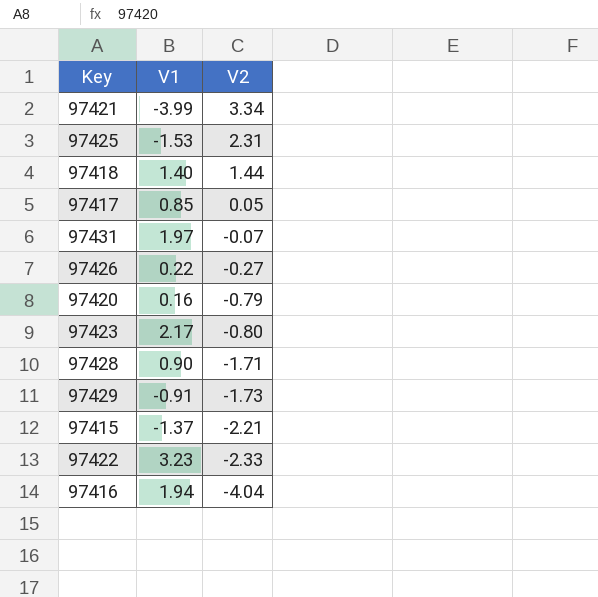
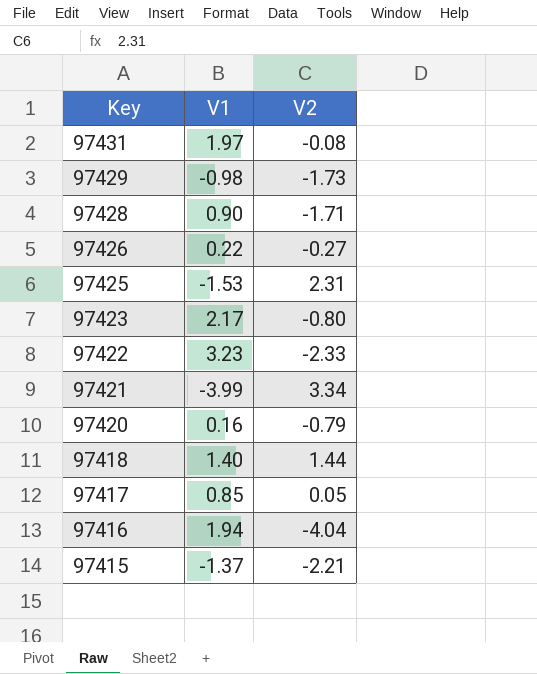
row order: V2 descending -> Key descending
97431 | V2: -0.07 -> -0.08
97429 | V1: -0.91 -> -0.98

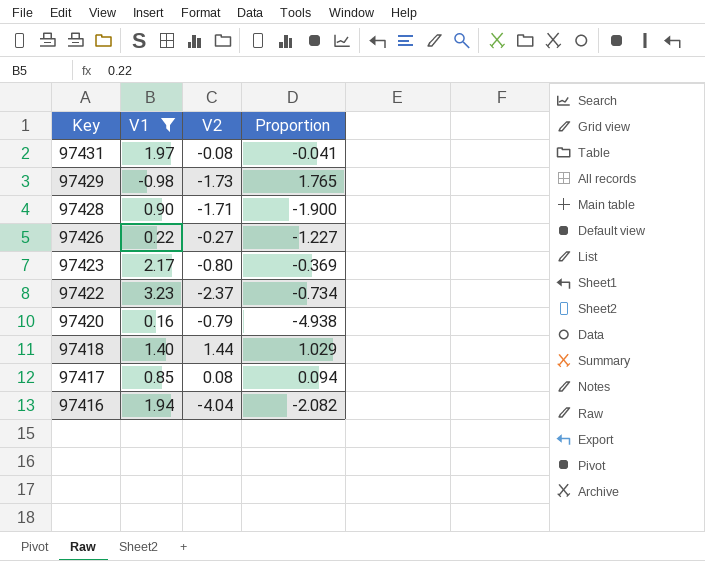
filter: none -> V1 >= -0.98
column Proportion | formula: none -> [V2] / [V1]
97422 | V2: -2.33 -> -2.37
97417 | V2: 0.05 -> 0.08

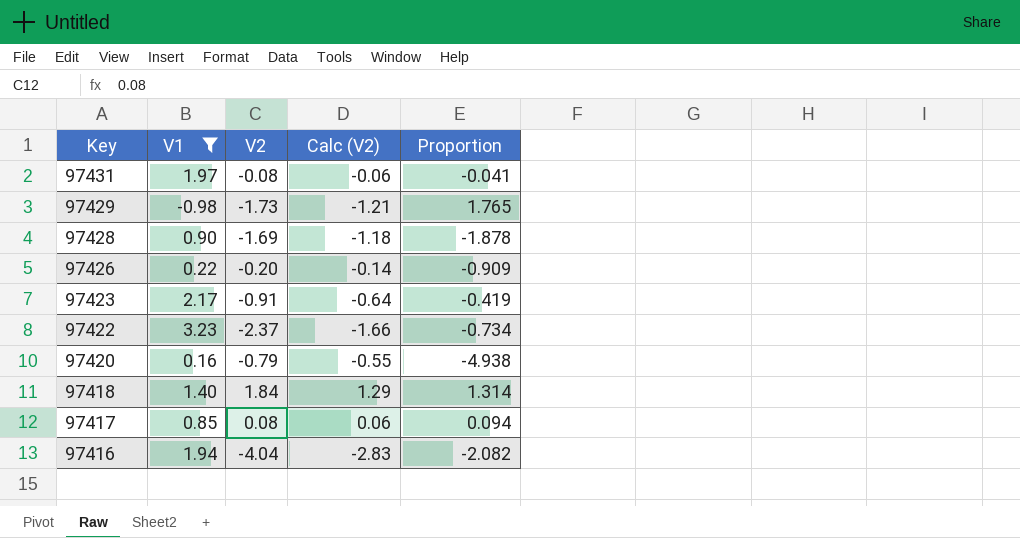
column Calc (V2) | formula: none -> [V2] * 0.7
97428 | V2: -1.71 -> -1.69
97428 | Proportion: -1.900 -> -1.878
97426 | V2: -0.27 -> -0.20
97426 | Proportion: -1.227 -> -0.909
97423 | V2: -0.80 -> -0.91
97423 | Proportion: -0.369 -> -0.419
97418 | V2: 1.44 -> 1.84
97418 | Proportion: 1.029 -> 1.314

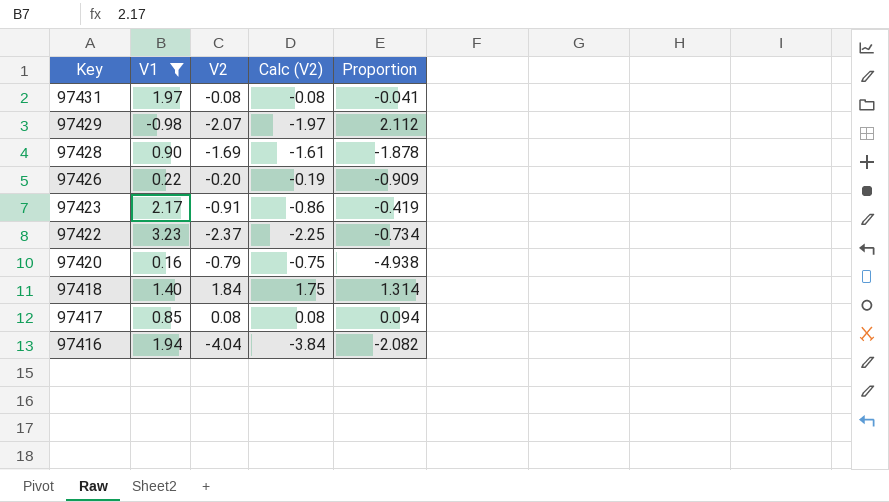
column Calc (V2) | formula: [V2] * 0.7 -> [V2] * 0.95
97429 | V2: -1.73 -> -2.07
97429 | Proportion: 1.765 -> 2.112

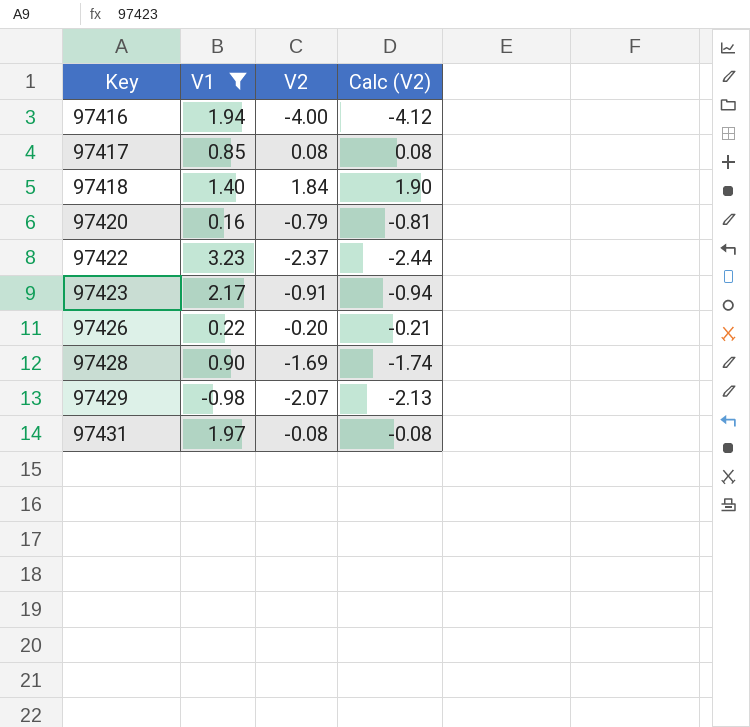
row order: Key descending -> Key ascending
column Proportion | formula: [V2] / [V1] -> none
column Calc (V2) | formula: [V2] * 0.95 -> [V2] * 1.03
97416 | V2: -4.04 -> -4.00

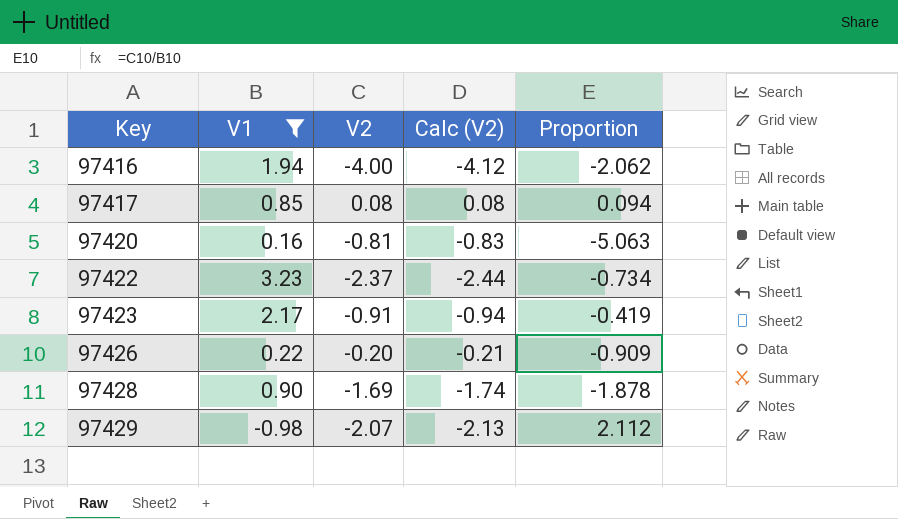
column Proportion | formula: none -> [V2] / [V1]
row 97418: 1.40 | 1.84 | 1.90 -> none
row 97431: 1.97 | -0.08 | -0.08 -> none
97420 | V2: -0.79 -> -0.81
97420 | Calc (V2): -0.81 -> -0.83

